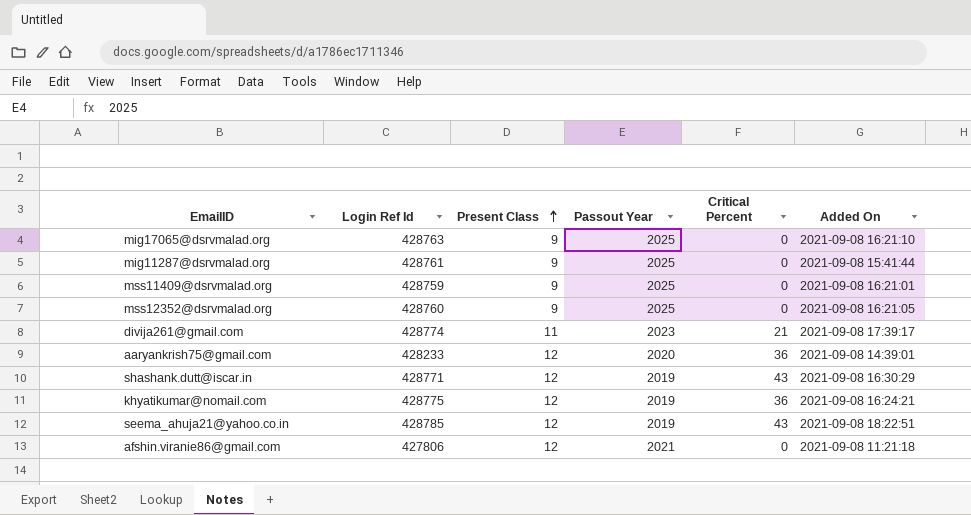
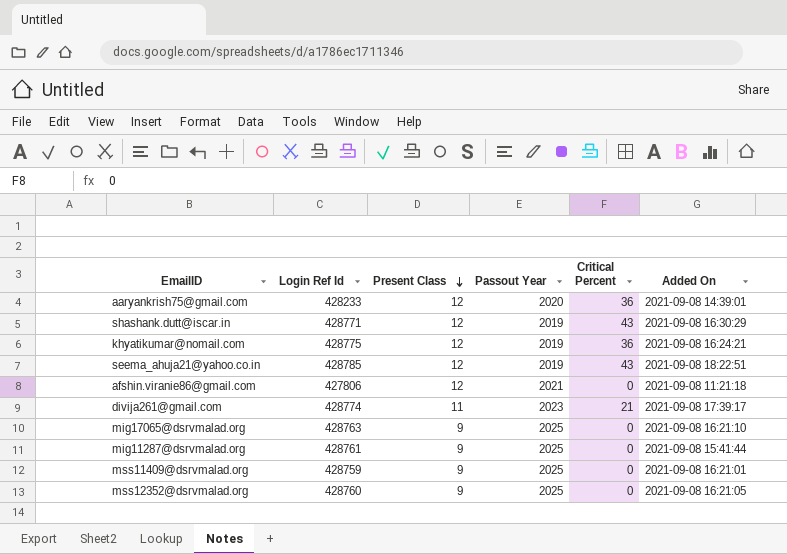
row order: Present Class ascending -> Present Class descending

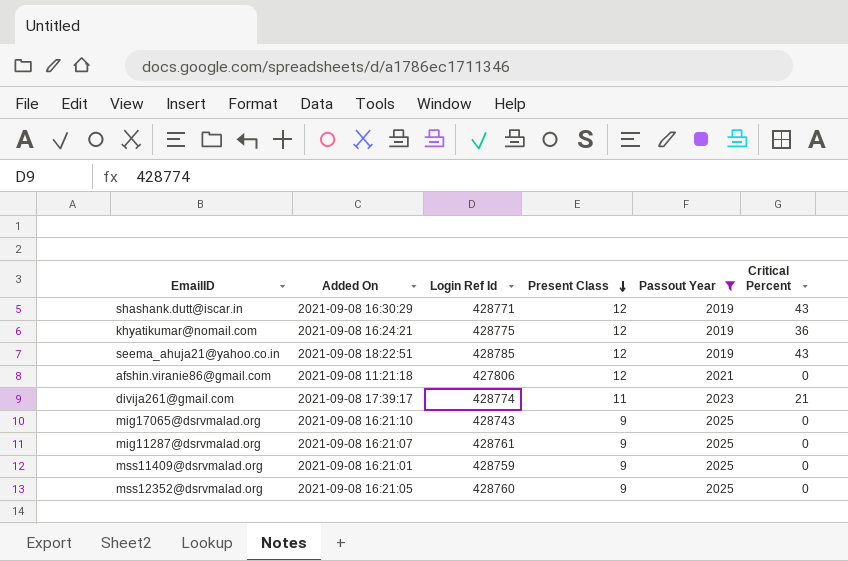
filter: none -> Passout Year != 2020
column Added On | position: 6 -> 2
mig17065@dsrvmalad.org | Login Ref Id: 428763 -> 428743
mig11287@dsrvmalad.org | Added On: 2021-09-08 15:41:44 -> 2021-09-08 16:21:07

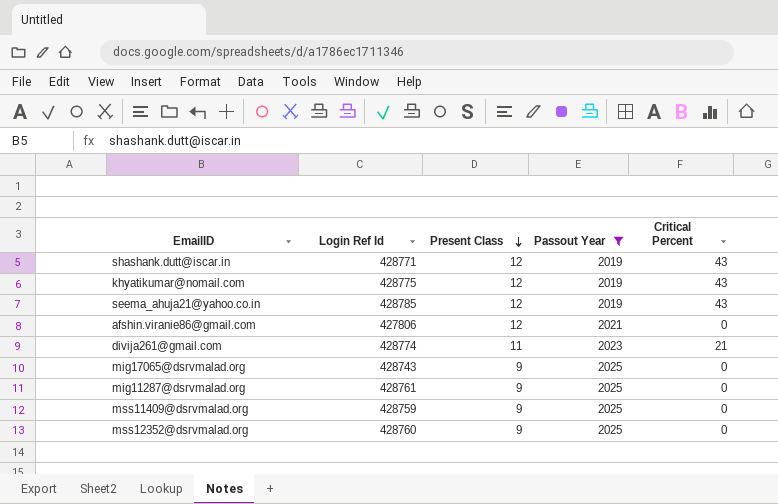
column Added On | position: 2 -> none
khyatikumar@nomail.com | Critical Percent: 36 -> 43

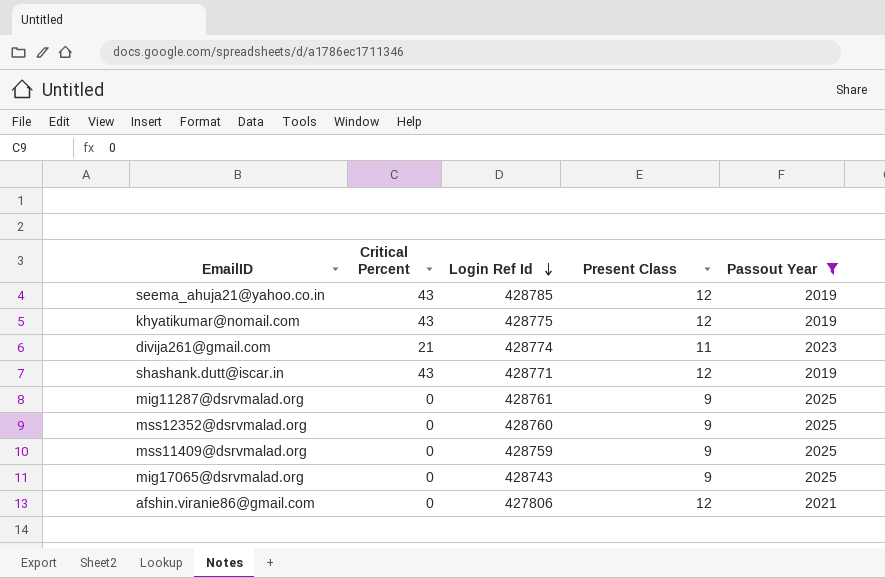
row order: Present Class descending -> Login Ref Id descending
column Critical Percent | position: 5 -> 2

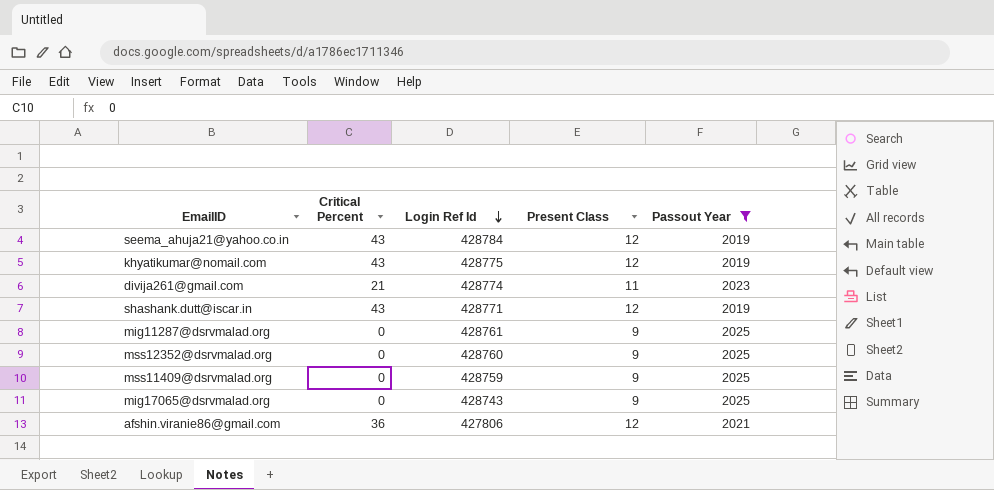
seema_ahuja21@yahoo.co.in | Login Ref Id: 428785 -> 428784
afshin.viranie86@gmail.com | Critical Percent: 0 -> 36

